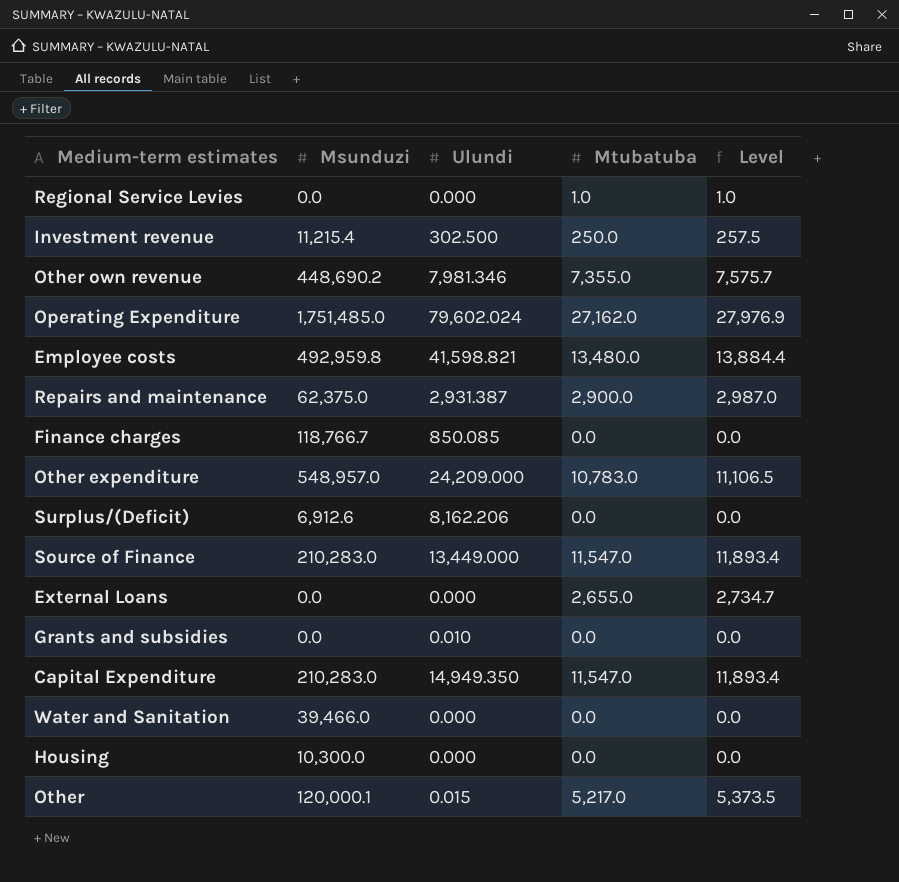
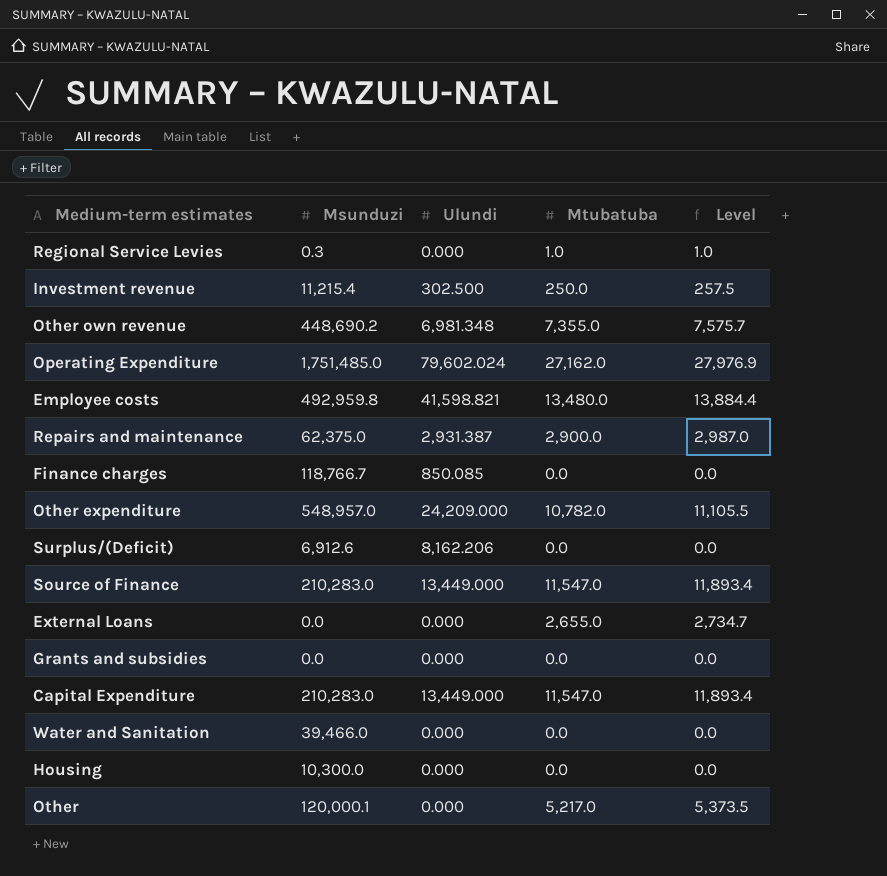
Regional Service Levies | Msunduzi: 0.0 -> 0.3
Other own revenue | Ulundi: 7,981.346 -> 6,981.348
Other expenditure | Mtubatuba: 10,783.0 -> 10,782.0
Other expenditure | Level: 11,106.5 -> 11,105.5
Grants and subsidies | Ulundi: 0.010 -> 0.000
Capital Expenditure | Ulundi: 14,949.350 -> 13,449.000
Other | Ulundi: 0.015 -> 0.000

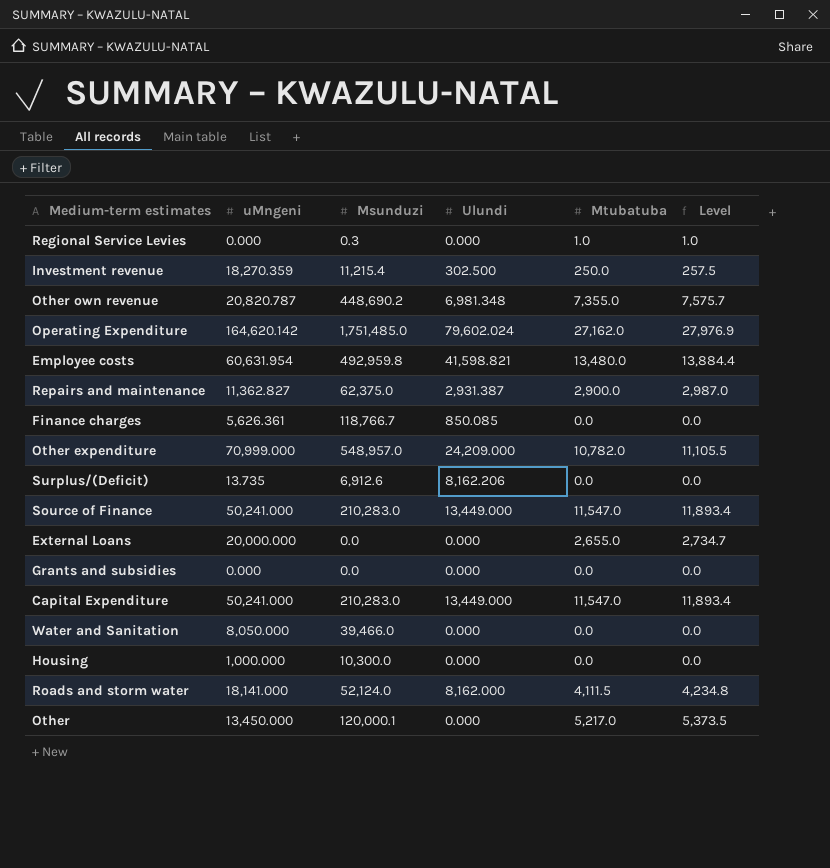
column uMngeni | position: none -> 2
row Roads and storm water: none -> 18,141.000 | 52,124.0 | 8,162.000 | 4,111.5 | 4,234.8

